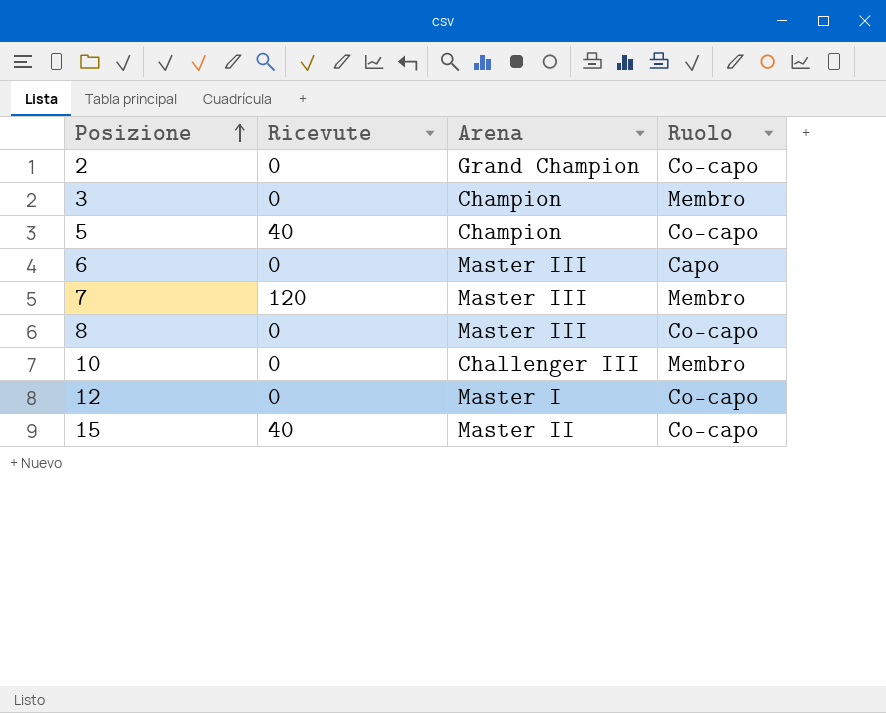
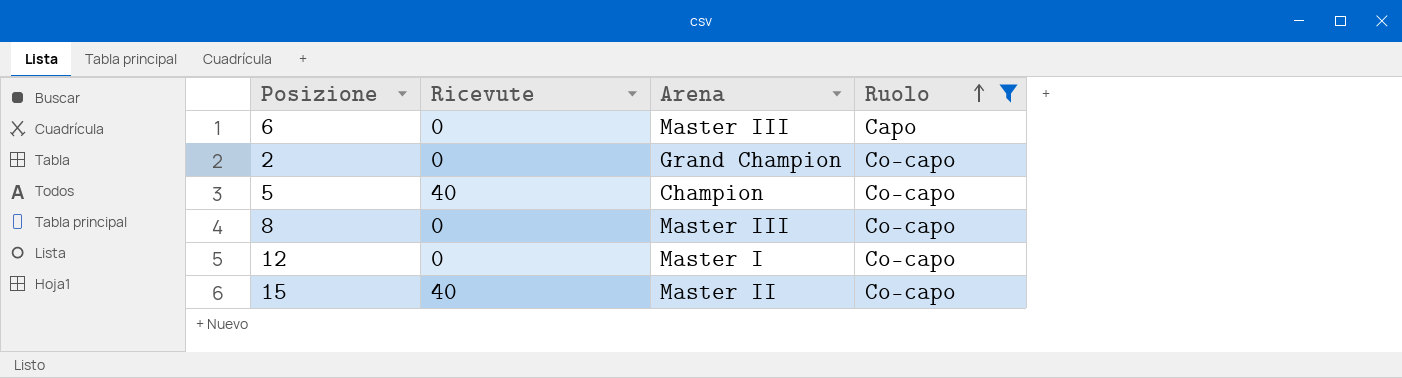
filter: none -> Ruolo != Membro
row order: Posizione ascending -> Ruolo ascending

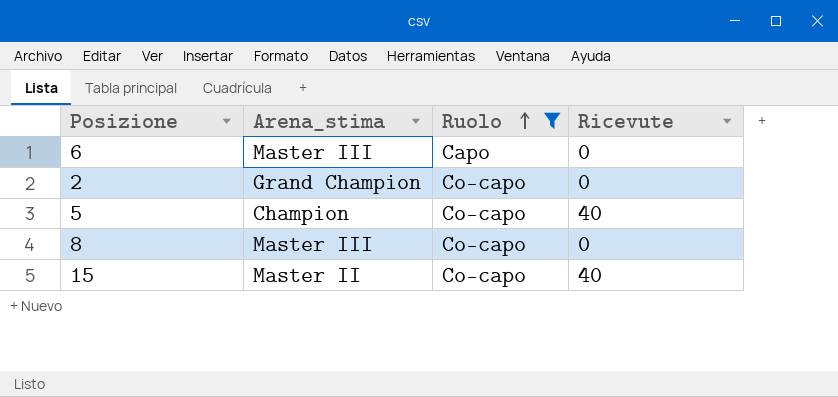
column name: Arena -> Arena_stima
column Ricevute | position: 2 -> 4
row 12: 0 | Master I | Co-capo -> none

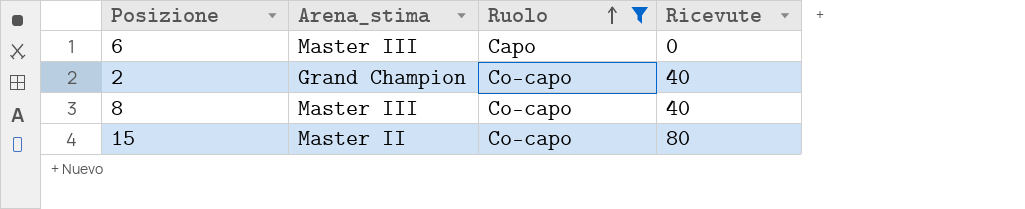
row 5: Champion | Co-capo | 40 -> none
2 | Ricevute: 0 -> 40
8 | Ricevute: 0 -> 40
15 | Ricevute: 40 -> 80

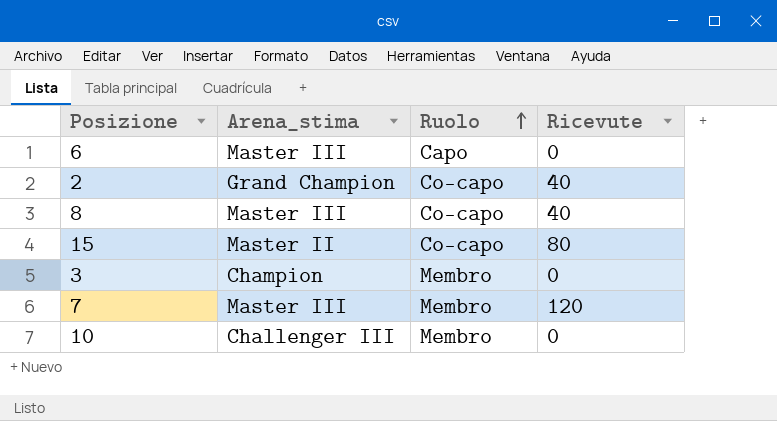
filter: Ruolo != Membro -> none

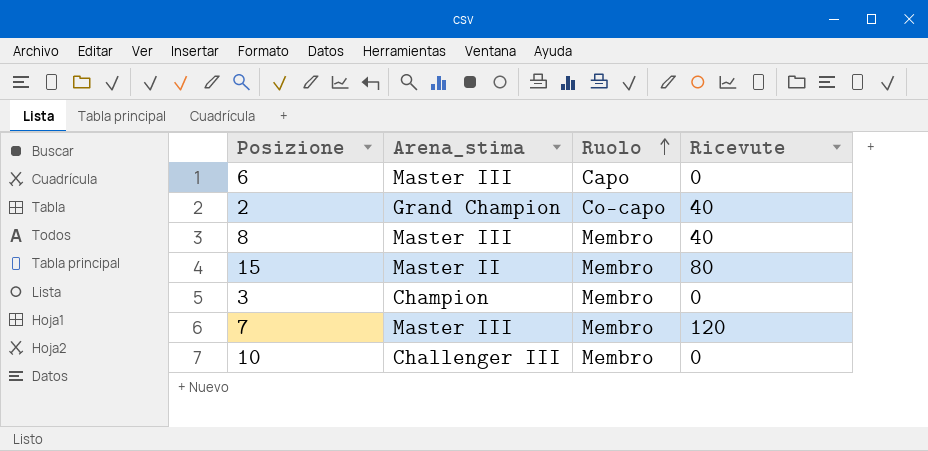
8 | Ruolo: Co-capo -> Membro
15 | Ruolo: Co-capo -> Membro

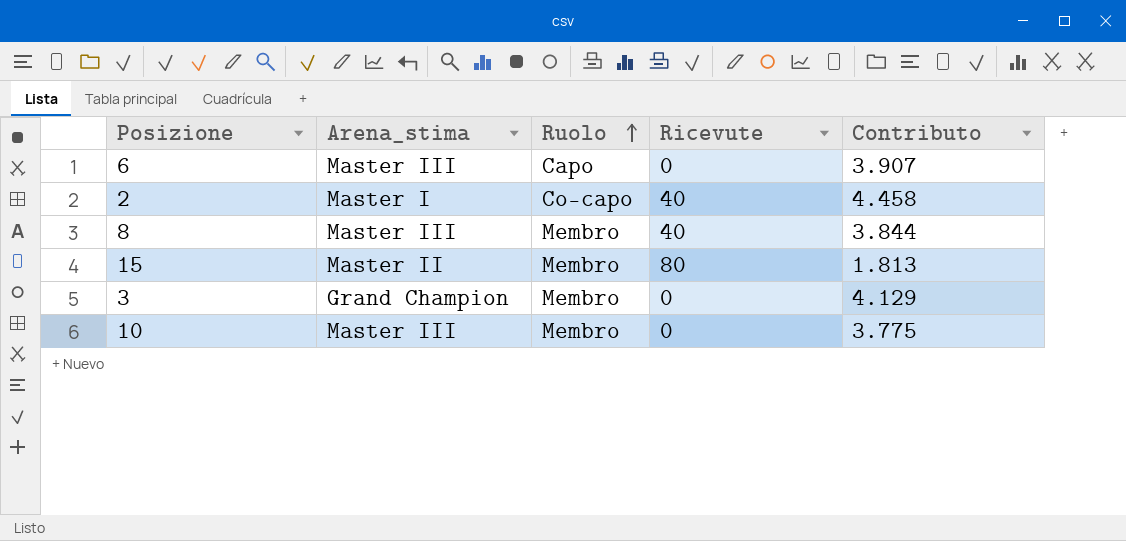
column Contributo | position: none -> 5
row 7: Master III | Membro | 120 -> none
2 | Arena_stima: Grand Champion -> Master I
3 | Arena_stima: Champion -> Grand Champion
10 | Arena_stima: Challenger III -> Master III

